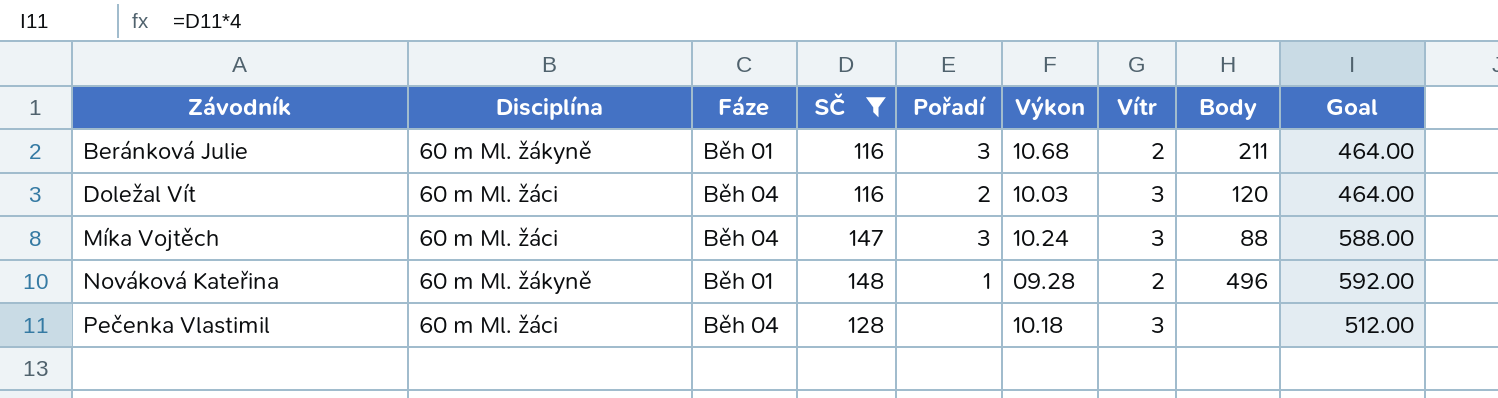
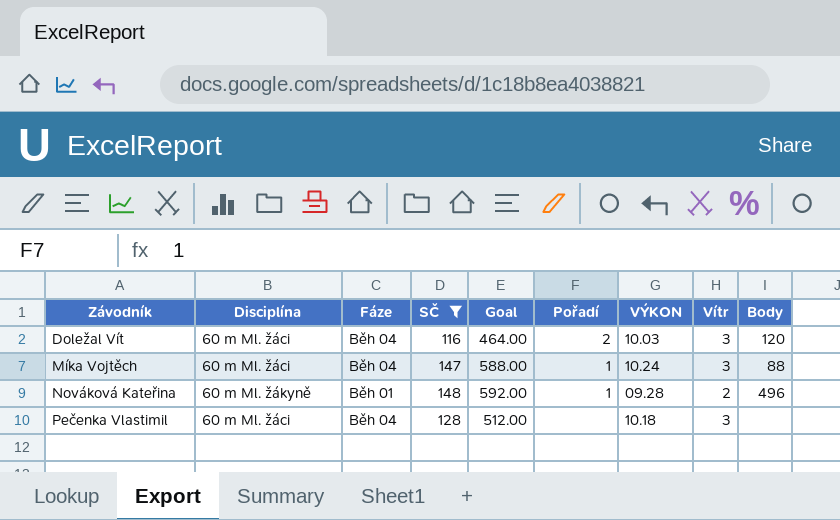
column Goal | position: 9 -> 5
column name: Výkon -> VÝKON
row Beránková Julie: 60 m Ml. žákyně | Běh 01 | 116 | 3 | 10.68 | 2 | 211 | 464.00 -> none
Míka Vojtěch | Pořadí: 3 -> 1

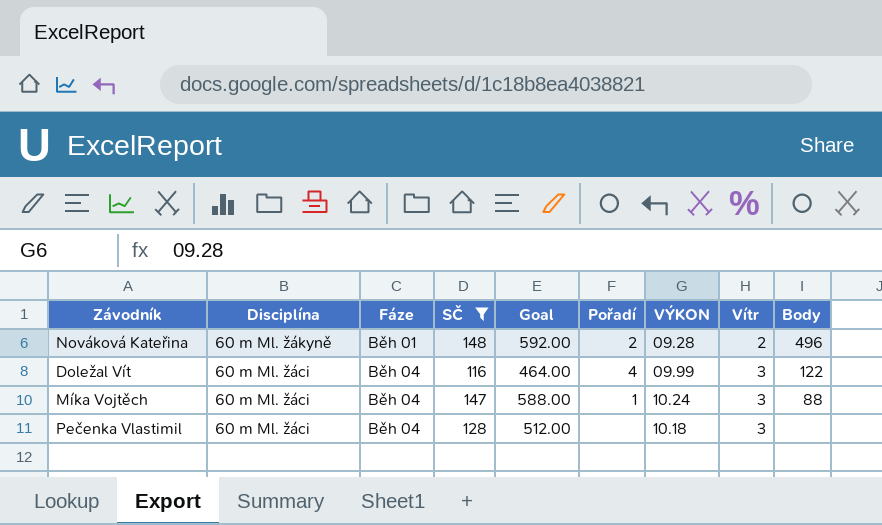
row order: Závodník ascending -> Disciplína descending
Nováková Kateřina | Pořadí: 1 -> 2
Doležal Vít | Pořadí: 2 -> 4
Doležal Vít | VÝKON: 10.03 -> 09.99
Doležal Vít | Body: 120 -> 122

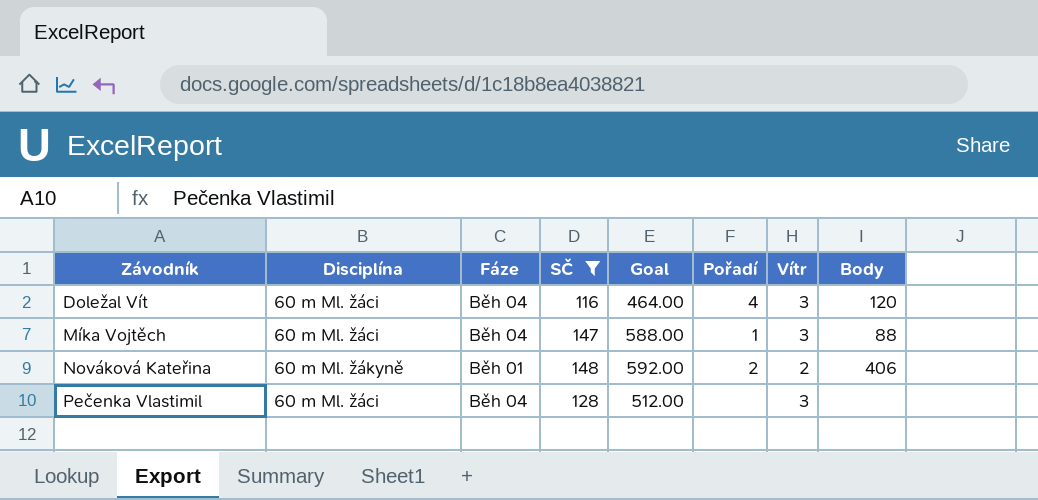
row order: Disciplína descending -> Závodník ascending
column VÝKON | position: 7 -> none
Doležal Vít | Body: 122 -> 120
Nováková Kateřina | Body: 496 -> 406

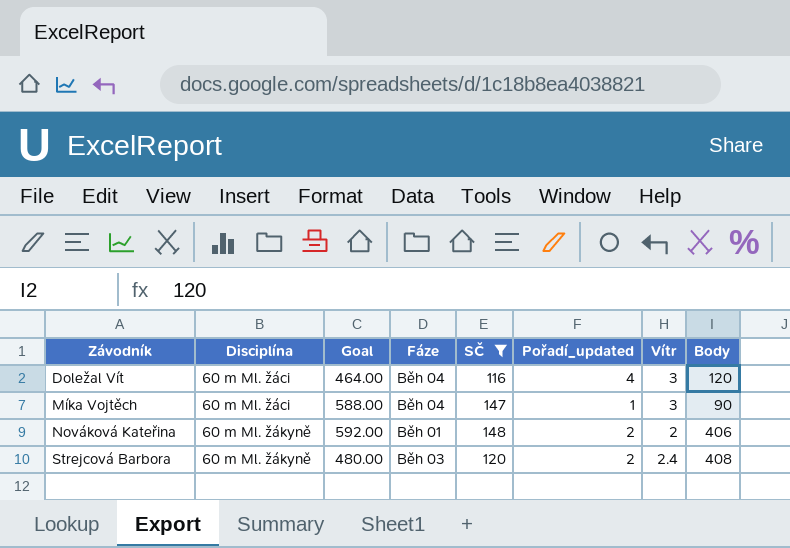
column Goal | position: 5 -> 3
column name: Pořadí -> Pořadí_updated
row Pečenka Vlastimil: 60 m Ml. žáci | Běh 04 | 128 | 512.00 | none | 3 | none -> none
Míka Vojtěch | Body: 88 -> 90
row Strejcová Barbora: none -> 60 m Ml. žákyně | 480.00 | Běh 03 | 120 | 2 | 2.4 | 408

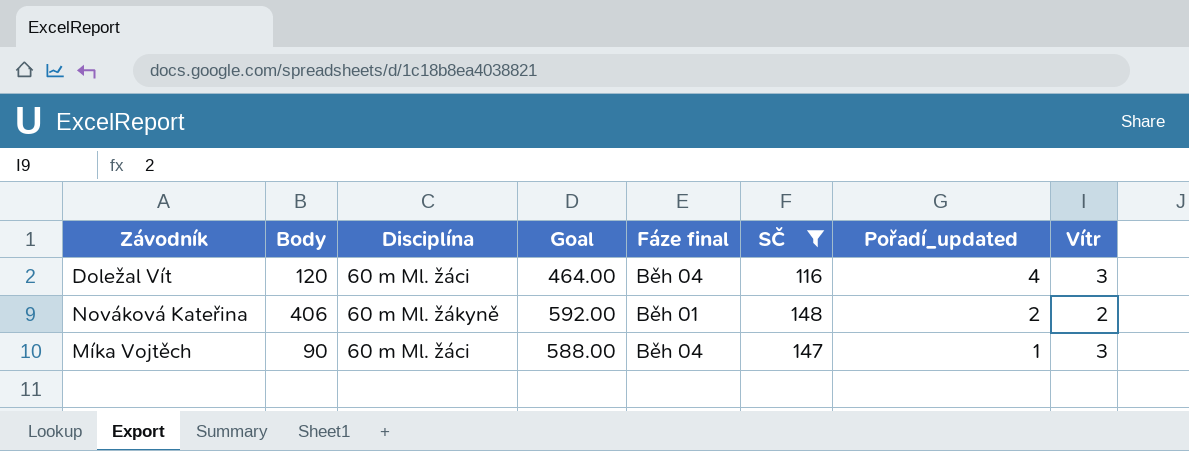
row order: Závodník ascending -> Pořadí_updated descending
column Body | position: 8 -> 2
column name: Fáze -> Fáze final
row Strejcová Barbora: 60 m Ml. žákyně | 480.00 | Běh 03 | 120 | 2 | 2.4 | 408 -> none

